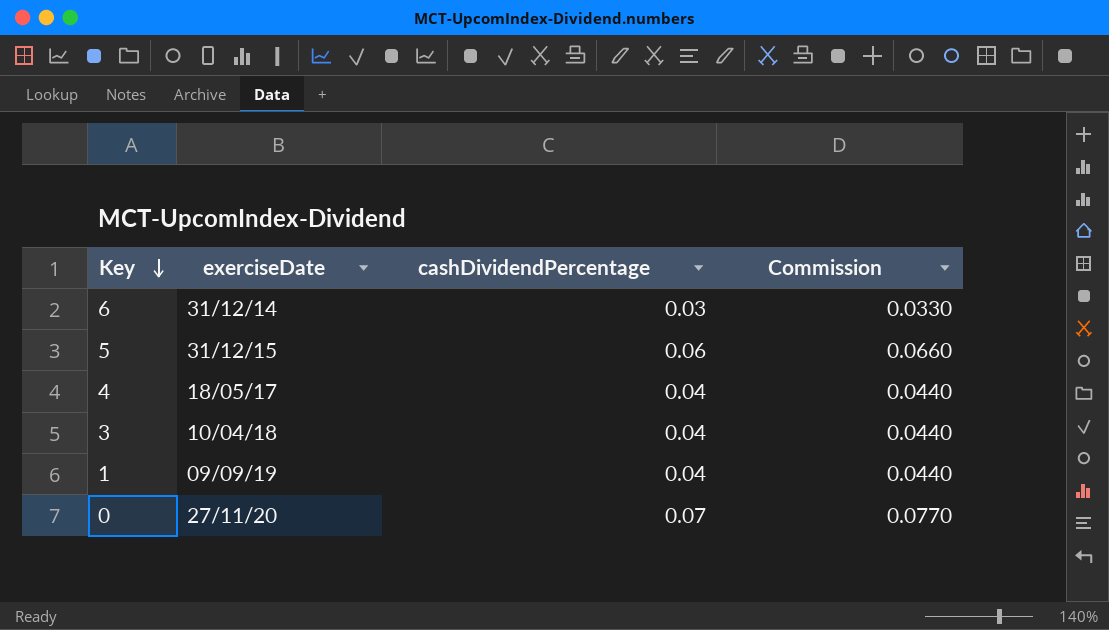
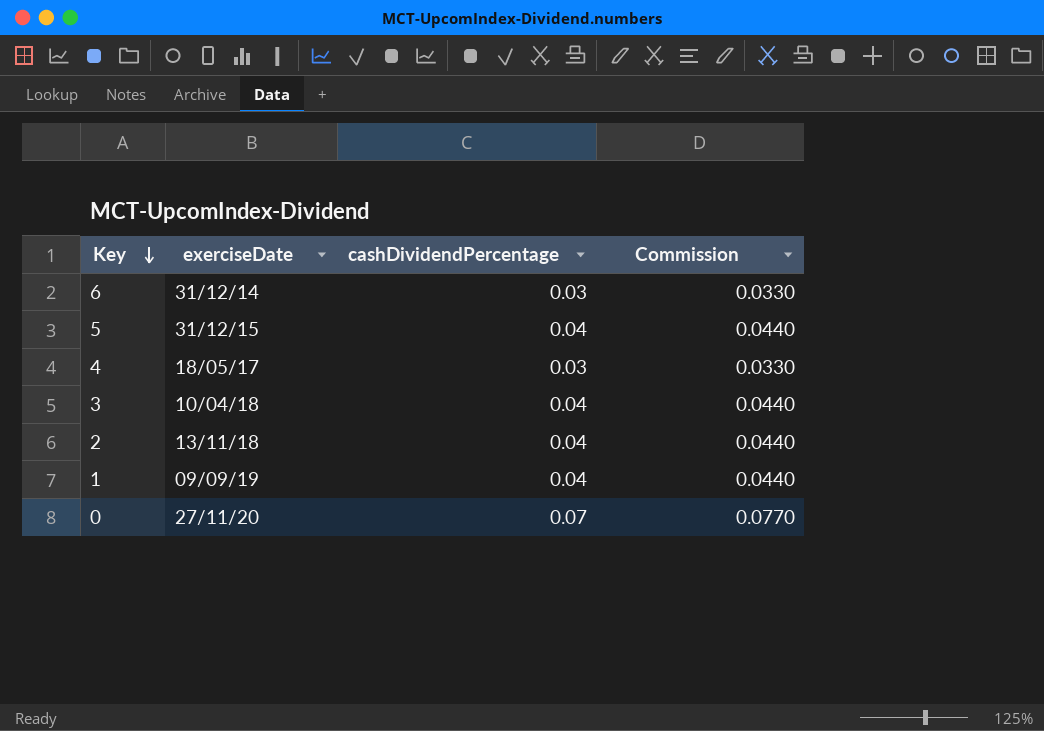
5 | cashDividendPercentage: 0.06 -> 0.04
5 | Commission: 0.0660 -> 0.0440
4 | cashDividendPercentage: 0.04 -> 0.03
4 | Commission: 0.0440 -> 0.0330
row 2: none -> 13/11/18 | 0.04 | 0.0440

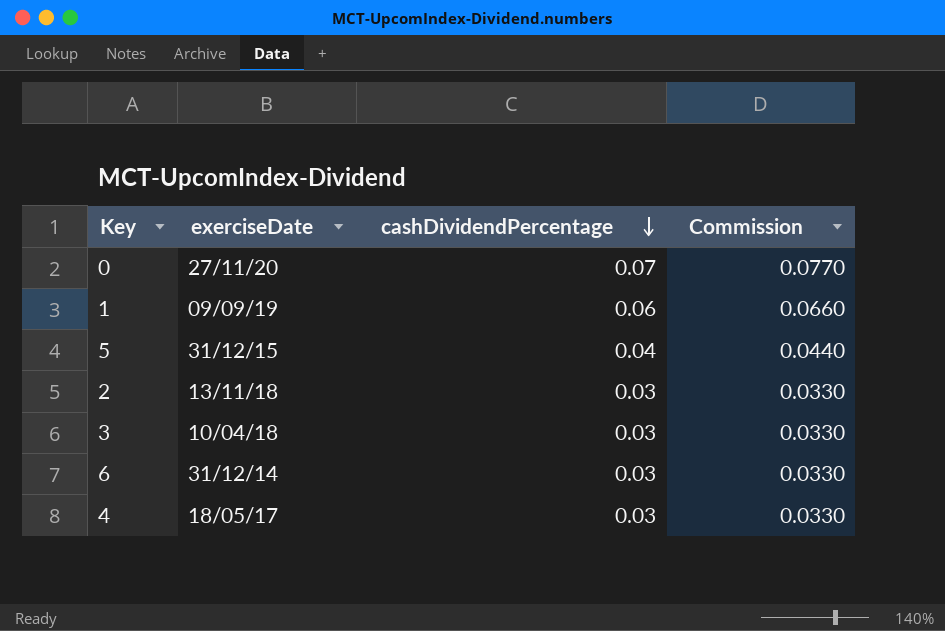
row order: Key descending -> cashDividendPercentage descending
1 | cashDividendPercentage: 0.04 -> 0.06
1 | Commission: 0.0440 -> 0.0660
2 | cashDividendPercentage: 0.04 -> 0.03
2 | Commission: 0.0440 -> 0.0330
3 | cashDividendPercentage: 0.04 -> 0.03
3 | Commission: 0.0440 -> 0.0330

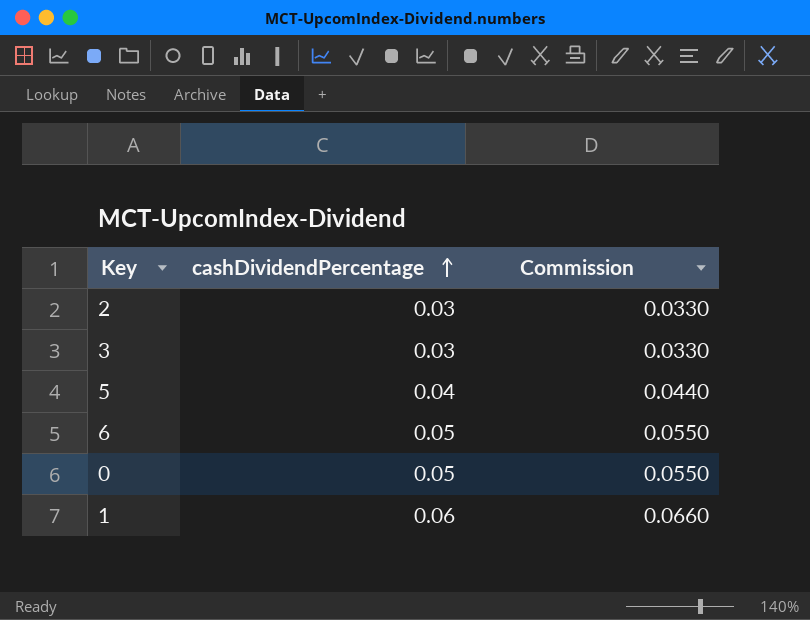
row order: cashDividendPercentage descending -> cashDividendPercentage ascending
column exerciseDate | position: 2 -> none
row 4: 18/05/17 | 0.03 | 0.0330 -> none
6 | cashDividendPercentage: 0.03 -> 0.05
6 | Commission: 0.0330 -> 0.0550
0 | cashDividendPercentage: 0.07 -> 0.05
0 | Commission: 0.0770 -> 0.0550

